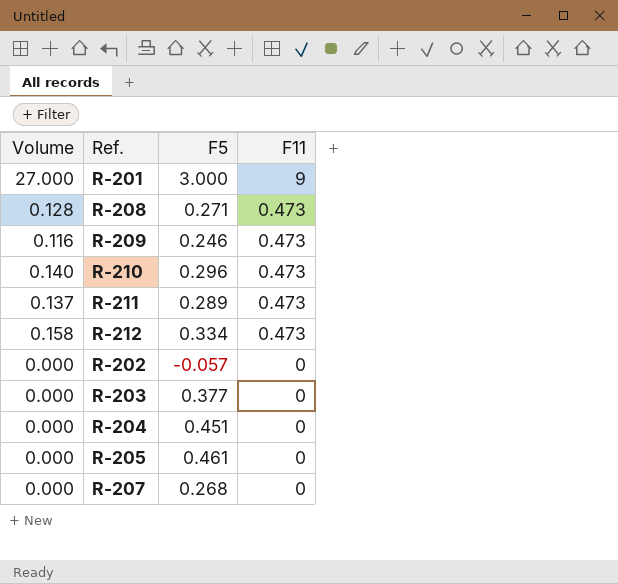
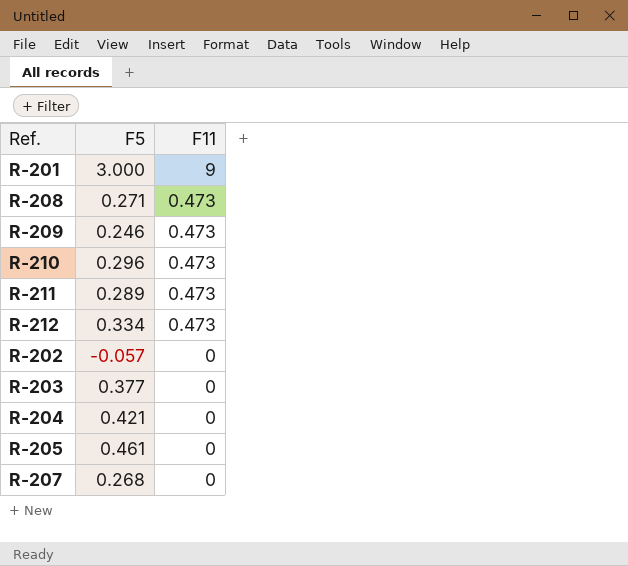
column Volume | formula: [F5] * [F11] -> none
R-204 | F5: 0.451 -> 0.421

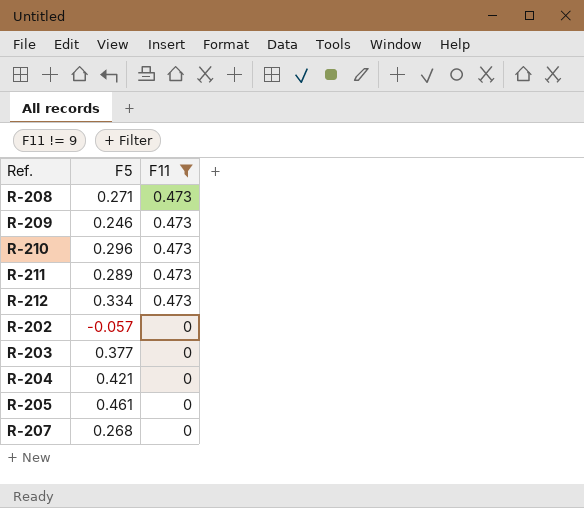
filter: none -> F11 != 9

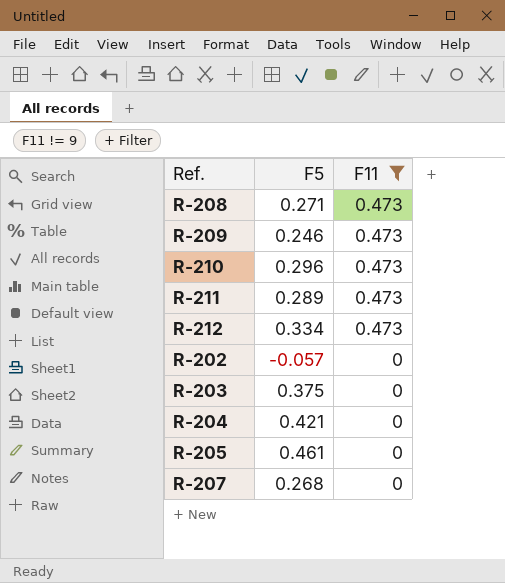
R-203 | F5: 0.377 -> 0.375

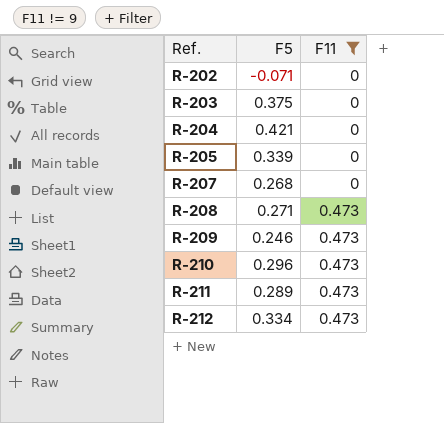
row order: F11 descending -> Ref. ascending
R-202 | F5: -0.057 -> -0.071
R-205 | F5: 0.461 -> 0.339

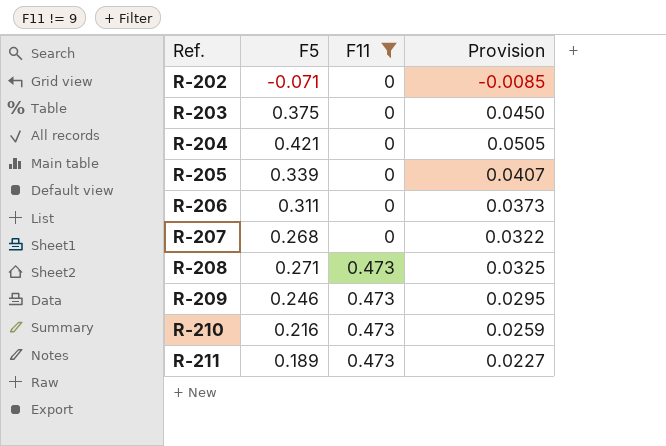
column Provision | formula: none -> [F5] * 0.12
row R-212: 0.334 | 0.473 -> none
row R-206: none -> 0.311 | 0 | 0.0373
R-210 | F5: 0.296 -> 0.216
R-211 | F5: 0.289 -> 0.189

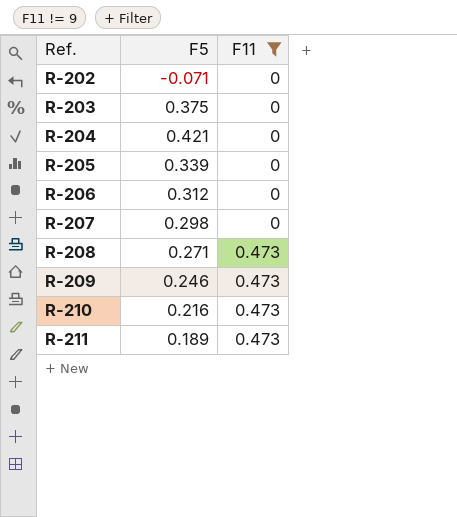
column Provision | formula: [F5] * 0.12 -> none
R-206 | F5: 0.311 -> 0.312
R-207 | F5: 0.268 -> 0.298

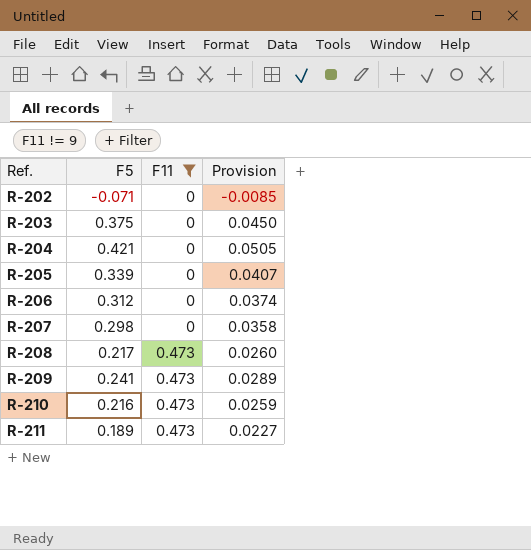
column Provision | formula: none -> [F5] * 0.12
R-208 | F5: 0.271 -> 0.217
R-209 | F5: 0.246 -> 0.241

